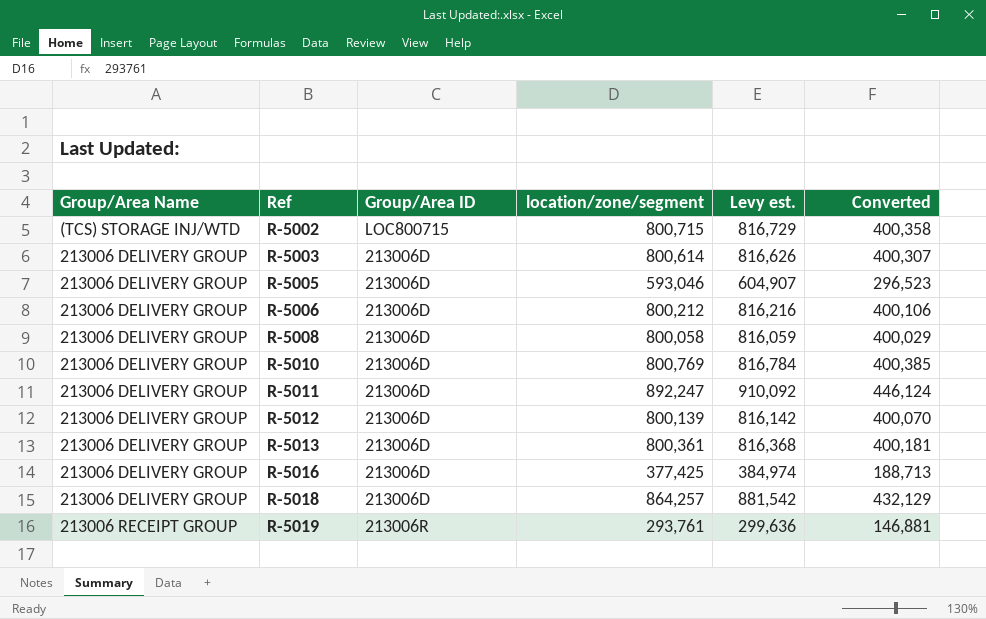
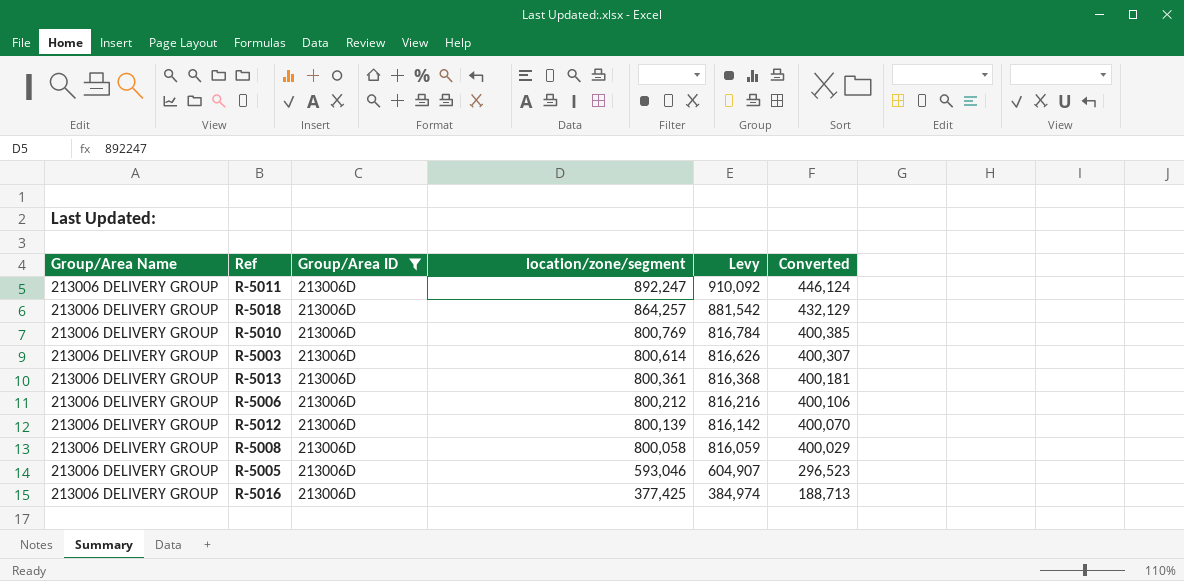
filter: none -> Group/Area ID = 213006D
row order: Ref ascending -> location/zone/segment descending
column name: Levy est. -> Levy

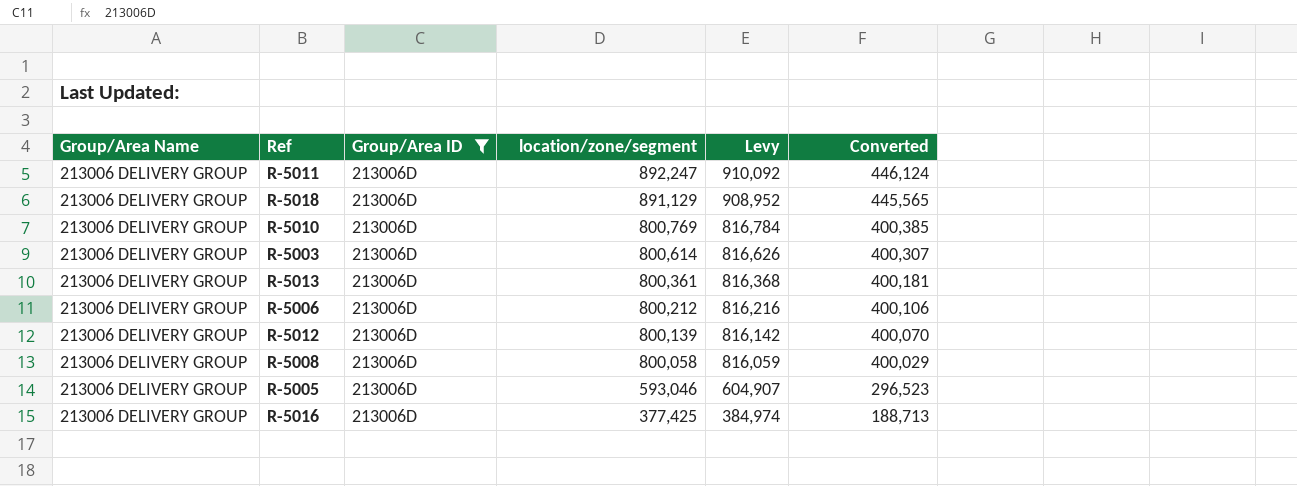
R-5018 | location/zone/segment: 864,257 -> 891,129
R-5018 | Levy: 881,542 -> 908,952
R-5018 | Converted: 432,129 -> 445,565

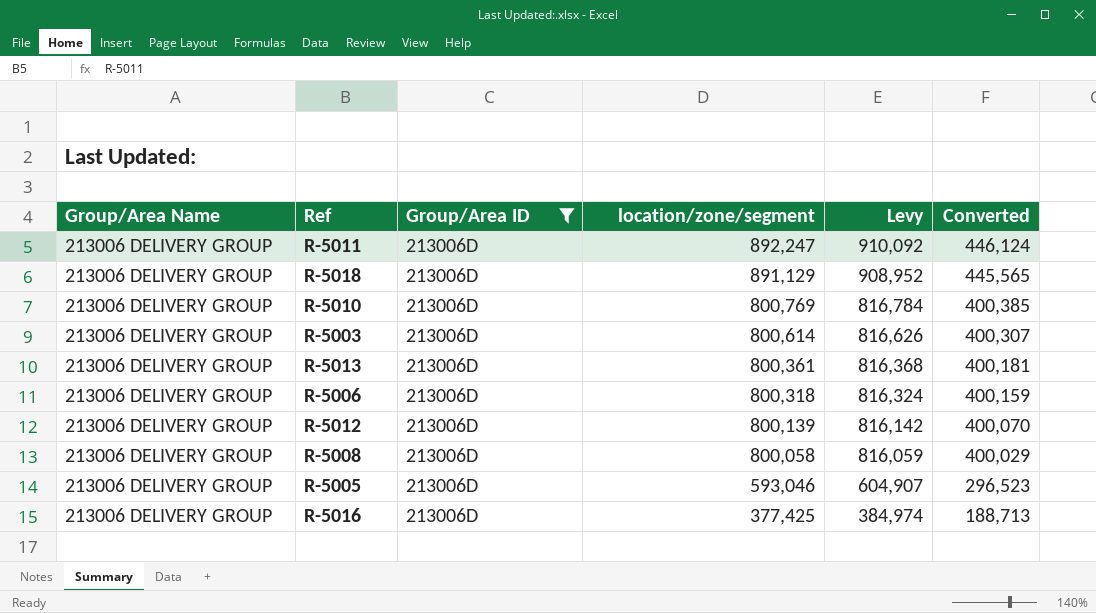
R-5006 | location/zone/segment: 800,212 -> 800,318
R-5006 | Levy: 816,216 -> 816,324
R-5006 | Converted: 400,106 -> 400,159

